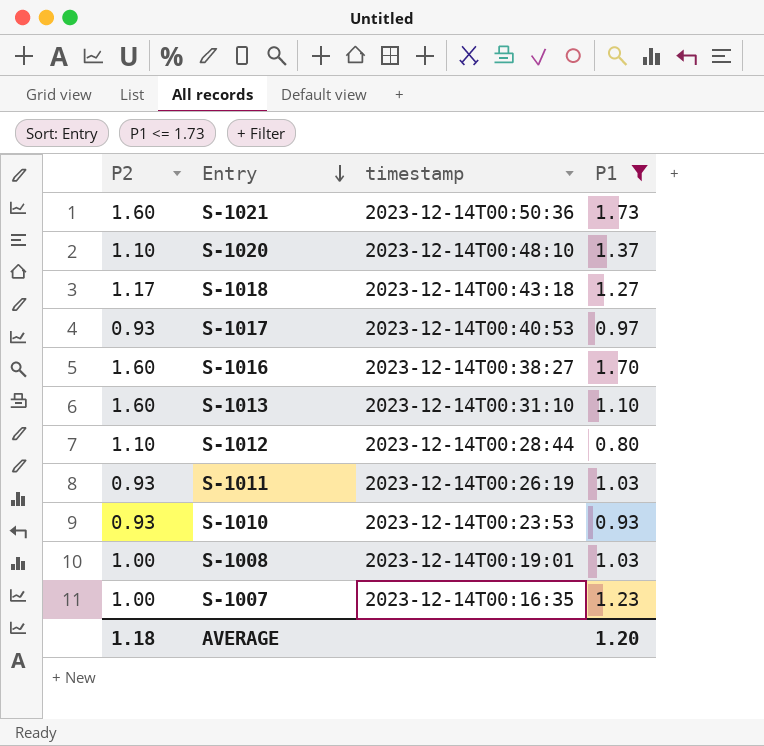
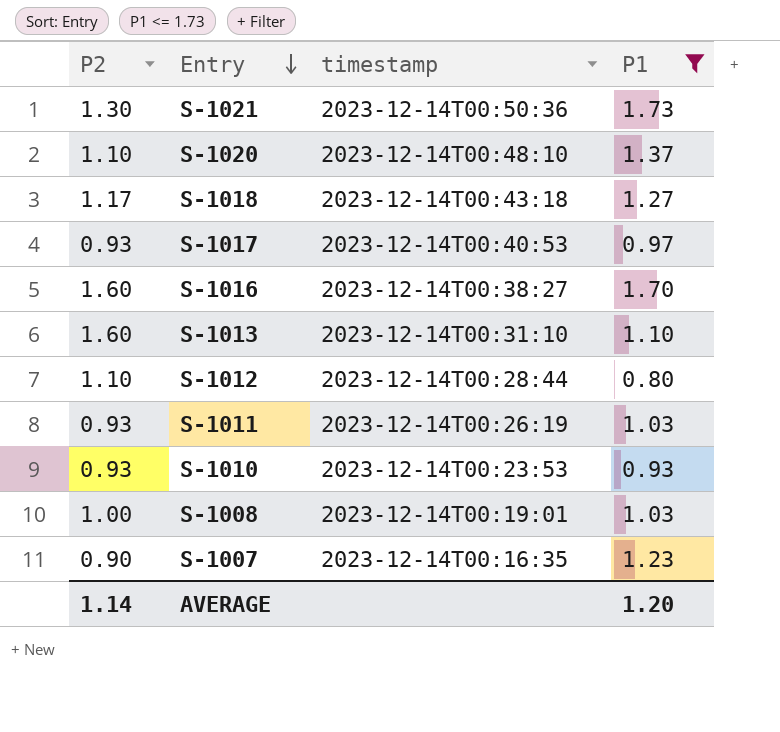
S-1021 | P2: 1.60 -> 1.30
S-1007 | P2: 1.00 -> 0.90
AVERAGE | P2: 1.18 -> 1.14

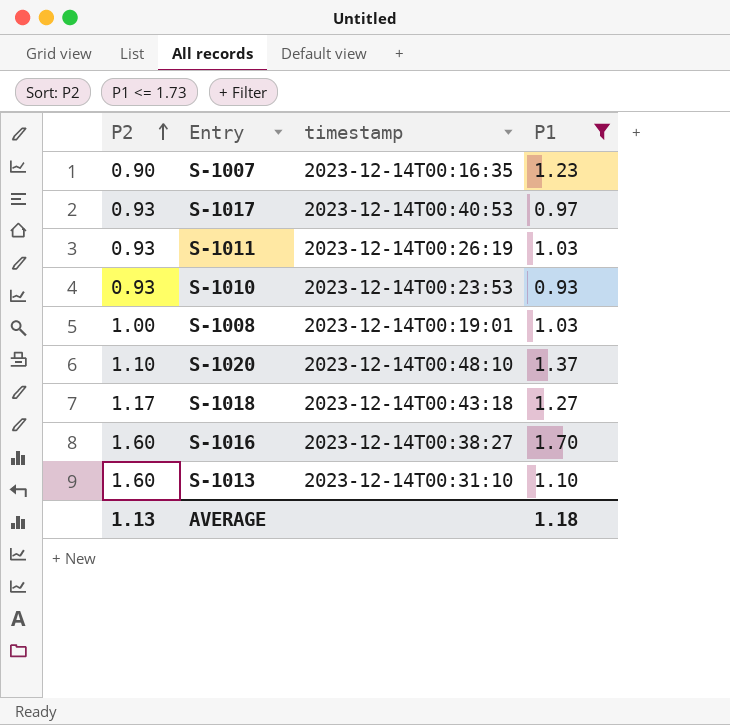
row order: Entry descending -> P2 ascending
row S-1021: 1.30 | 2023-12-14T00:50:36 | 1.73 -> none
row S-1012: 1.10 | 2023-12-14T00:28:44 | 0.80 -> none
AVERAGE | P2: 1.14 -> 1.13
AVERAGE | P1: 1.20 -> 1.18

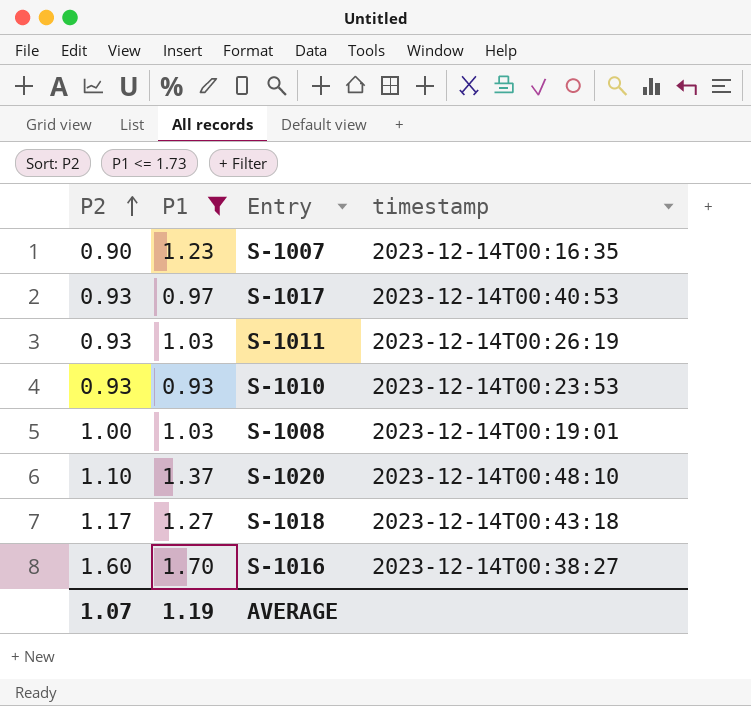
column P1 | position: 4 -> 2
row S-1013: 1.60 | 2023-12-14T00:31:10 | 1.10 -> none
AVERAGE | P2: 1.13 -> 1.07
AVERAGE | P1: 1.18 -> 1.19

